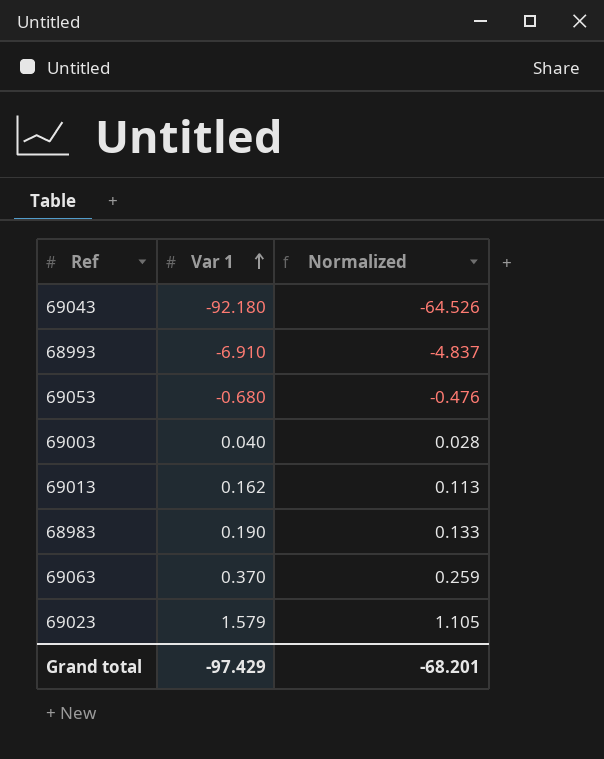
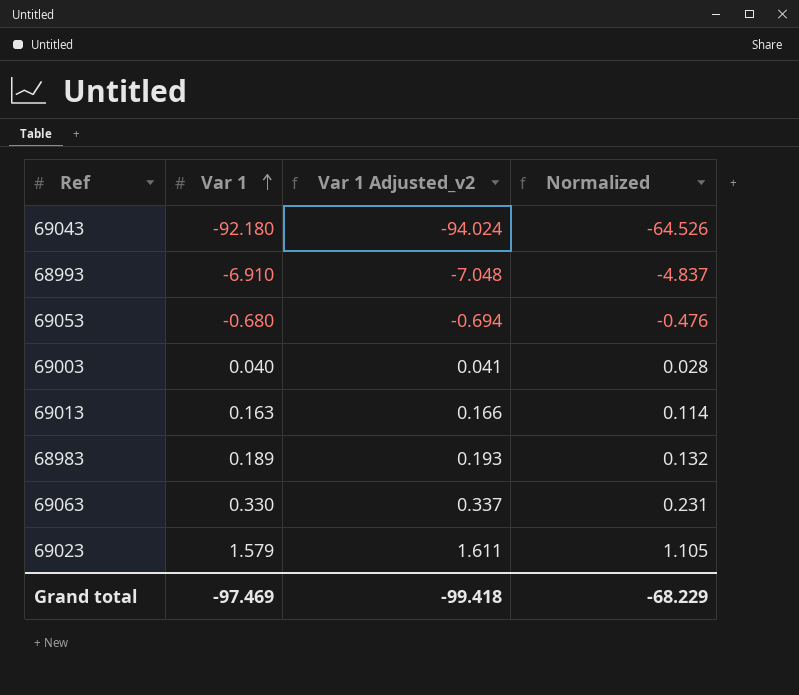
column Var 1 Adjusted_v2 | formula: none -> [Var 1] * 1.02
69013 | Var 1: 0.162 -> 0.163
69013 | Normalized: 0.113 -> 0.114
68983 | Var 1: 0.190 -> 0.189
68983 | Normalized: 0.133 -> 0.132
69063 | Var 1: 0.370 -> 0.330
69063 | Normalized: 0.259 -> 0.231
Grand total | Var 1: -97.429 -> -97.469
Grand total | Normalized: -68.201 -> -68.229

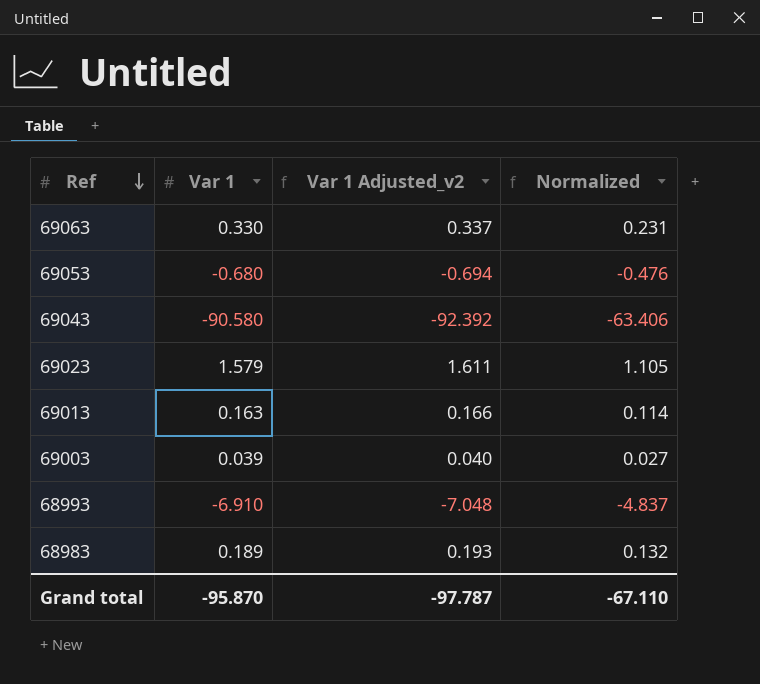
row order: Var 1 ascending -> Ref descending
69043 | Var 1: -92.180 -> -90.580
69043 | Var 1 Adjusted_v2: -94.024 -> -92.392
69043 | Normalized: -64.526 -> -63.406
69003 | Var 1: 0.040 -> 0.039
69003 | Var 1 Adjusted_v2: 0.041 -> 0.040
69003 | Normalized: 0.028 -> 0.027
Grand total | Var 1: -97.469 -> -95.870
Grand total | Var 1 Adjusted_v2: -99.418 -> -97.787
Grand total | Normalized: -68.229 -> -67.110

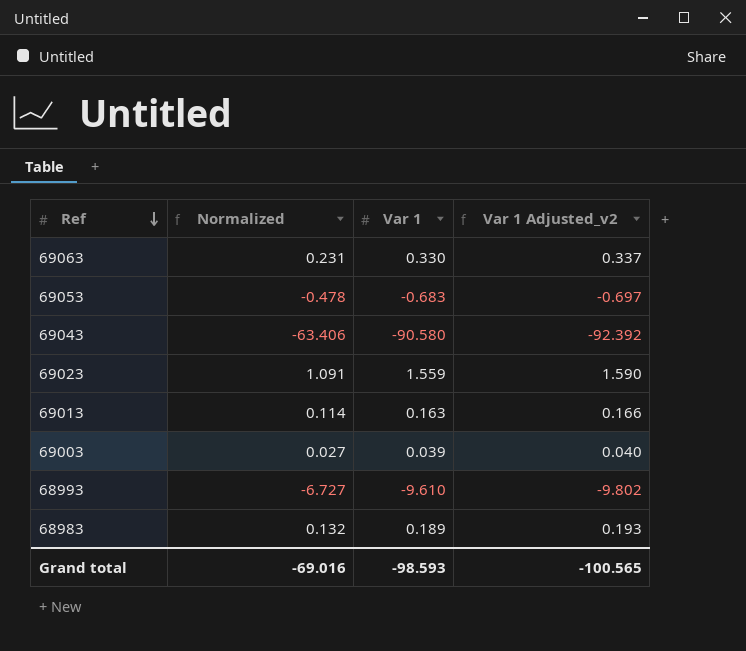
column Normalized | position: 4 -> 2
69053 | Normalized: -0.476 -> -0.478
69053 | Var 1: -0.680 -> -0.683
69053 | Var 1 Adjusted_v2: -0.694 -> -0.697
69023 | Normalized: 1.105 -> 1.091
69023 | Var 1: 1.579 -> 1.559
69023 | Var 1 Adjusted_v2: 1.611 -> 1.590
68993 | Normalized: -4.837 -> -6.727
68993 | Var 1: -6.910 -> -9.610
68993 | Var 1 Adjusted_v2: -7.048 -> -9.802
Grand total | Normalized: -67.110 -> -69.016
Grand total | Var 1: -95.870 -> -98.593
Grand total | Var 1 Adjusted_v2: -97.787 -> -100.565

